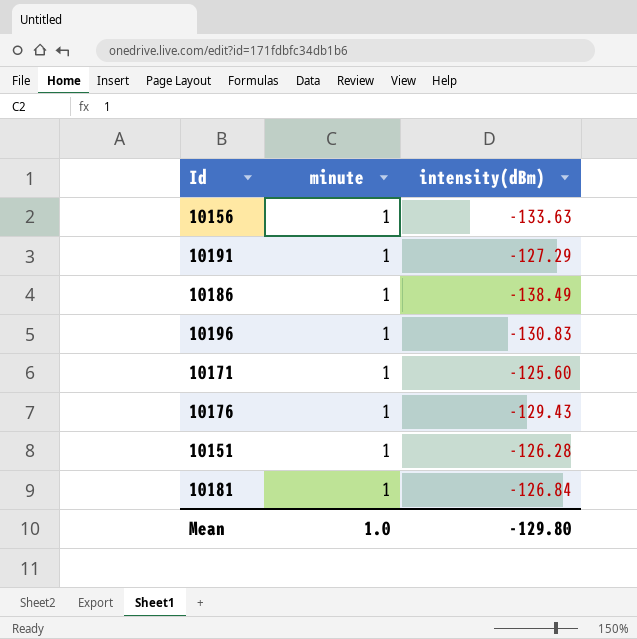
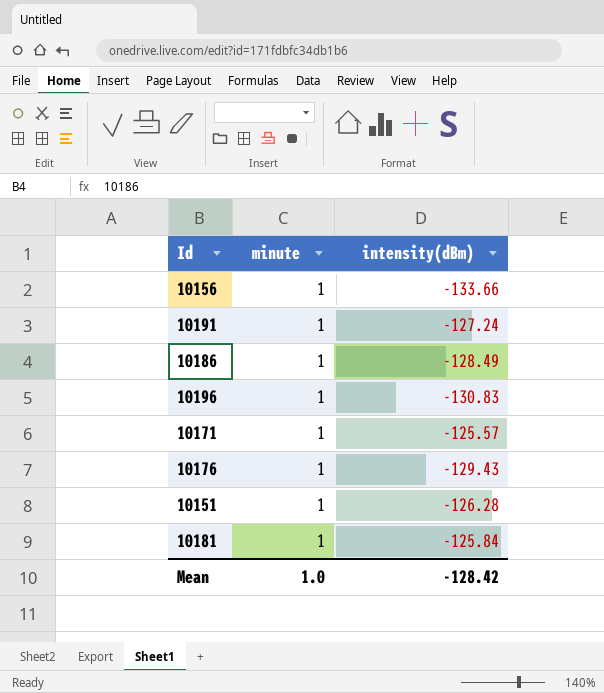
10156 | intensity(dBm): -133.63 -> -133.66
10191 | intensity(dBm): -127.29 -> -127.24
10186 | intensity(dBm): -138.49 -> -128.49
10171 | intensity(dBm): -125.60 -> -125.57
10181 | intensity(dBm): -126.84 -> -125.84
Mean | intensity(dBm): -129.80 -> -128.42

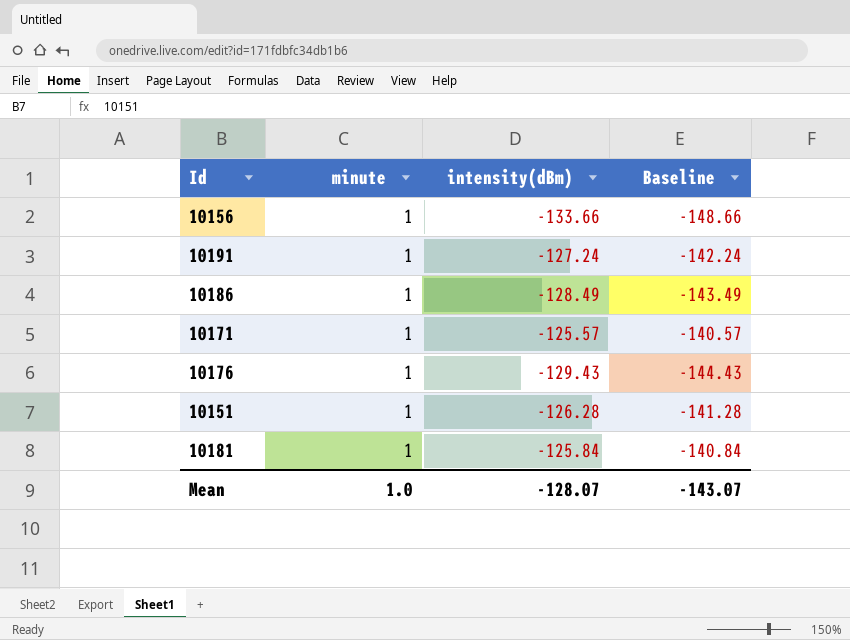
column Baseline | formula: none -> [intensity(dBm)] - 15
row 10196: 1 | -130.83 -> none
Mean | intensity(dBm): -128.42 -> -128.07

